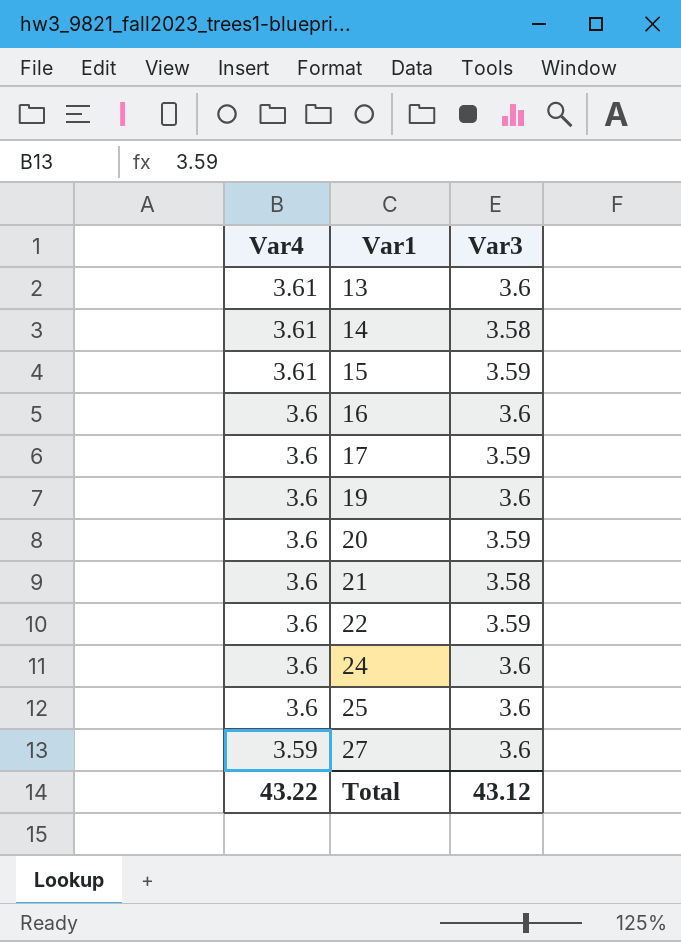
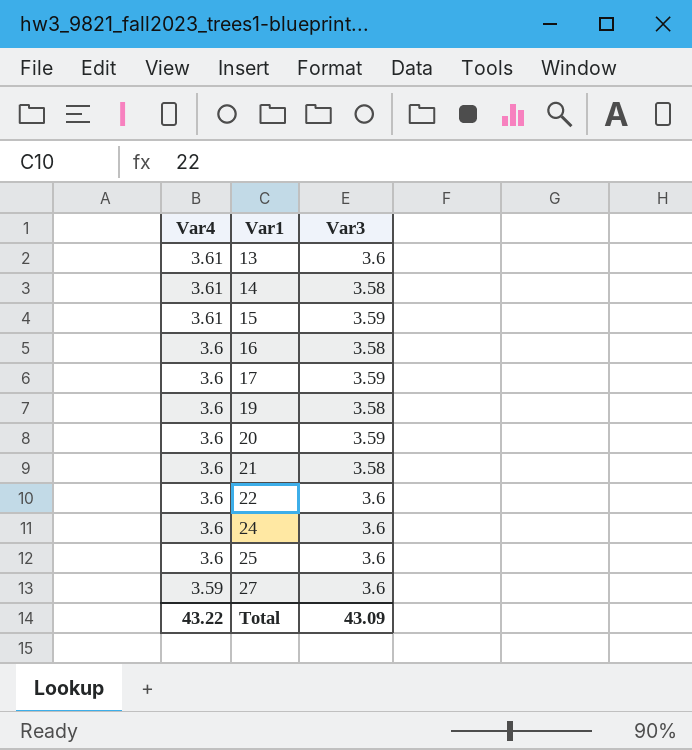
16 | Var3: 3.6 -> 3.58
19 | Var3: 3.6 -> 3.58
22 | Var3: 3.59 -> 3.6
Total | Var3: 43.12 -> 43.09

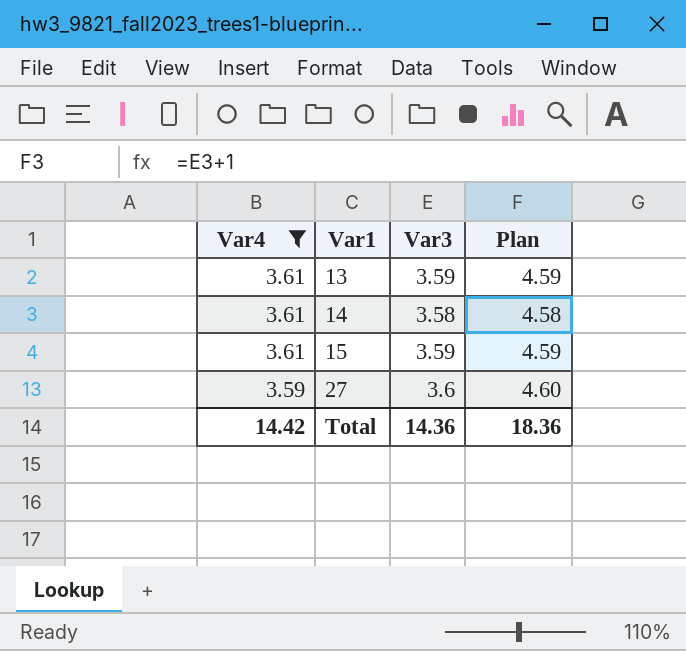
filter: none -> Var4 != 3.6
column Plan | formula: none -> [Var3] + 1
13 | Var3: 3.6 -> 3.59
Total | Var4: 43.22 -> 14.42
Total | Var3: 43.09 -> 14.36

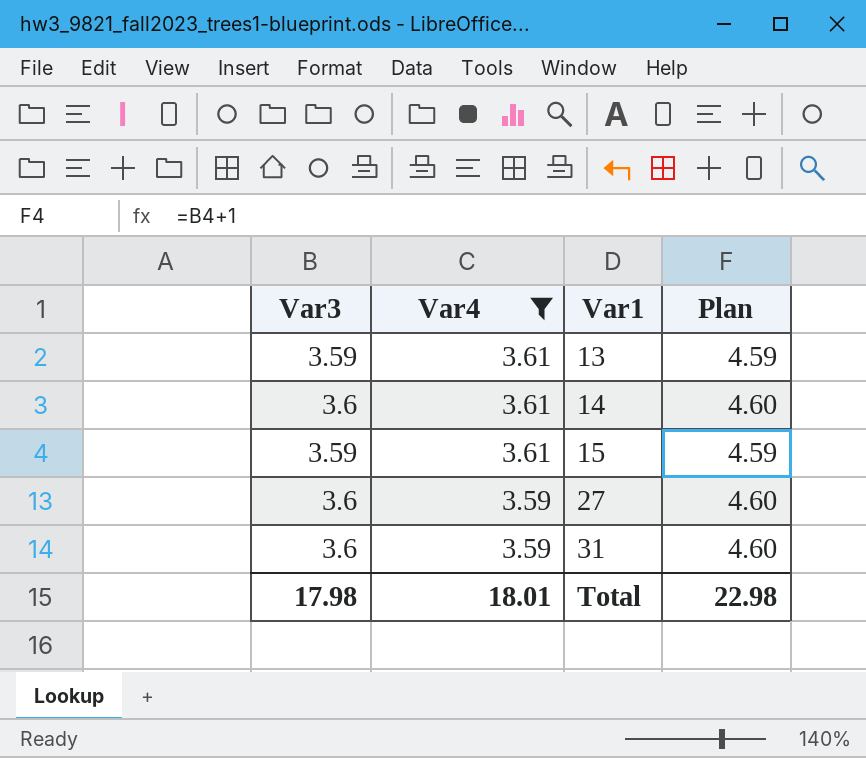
column Var3 | position: 3 -> 1
14 | Var3: 3.58 -> 3.6
14 | Plan: 4.58 -> 4.60
row 31: none -> 3.6 | 3.59 | 4.60
Total | Var3: 14.36 -> 17.98
Total | Var4: 14.42 -> 18.01
Total | Plan: 18.36 -> 22.98

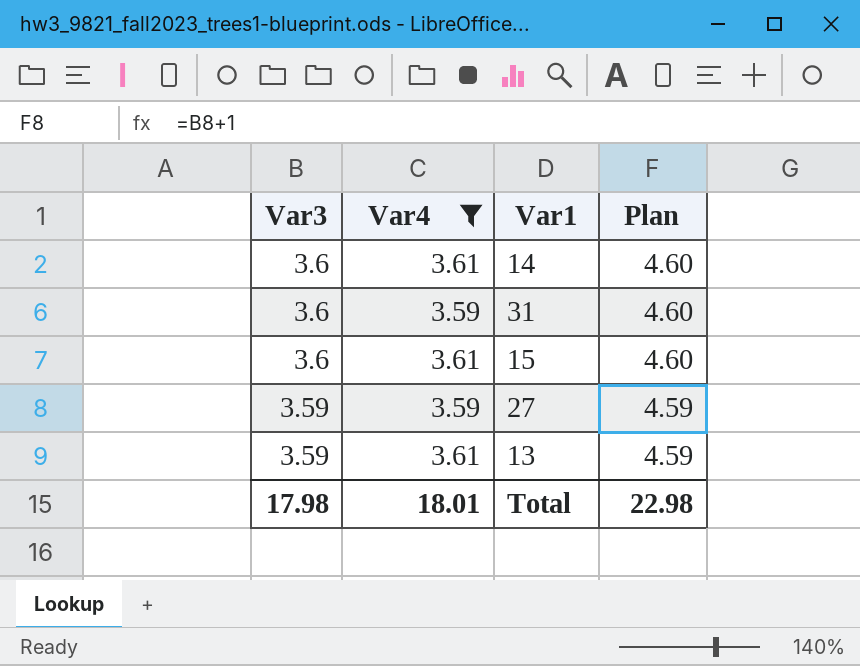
row order: Var4 descending -> Var3 descending
15 | Var3: 3.59 -> 3.6
15 | Plan: 4.59 -> 4.60
27 | Var3: 3.6 -> 3.59
27 | Plan: 4.60 -> 4.59

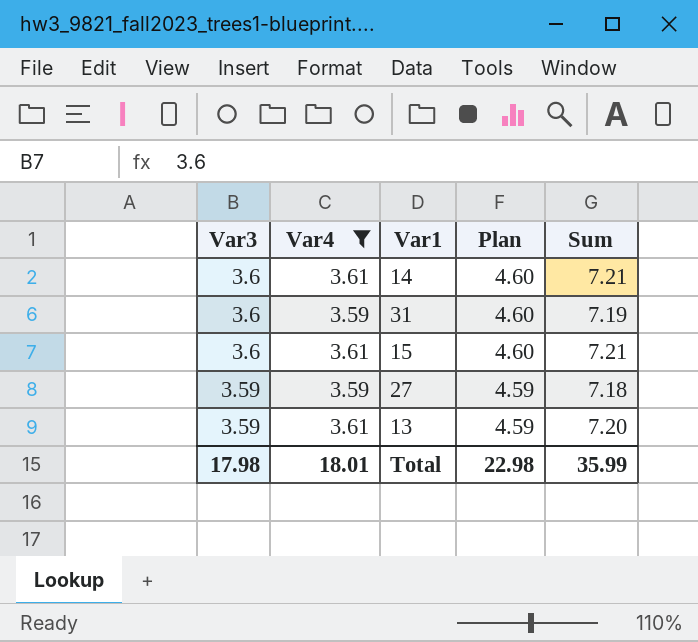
column Sum | formula: none -> [Var3] + [Var4]

